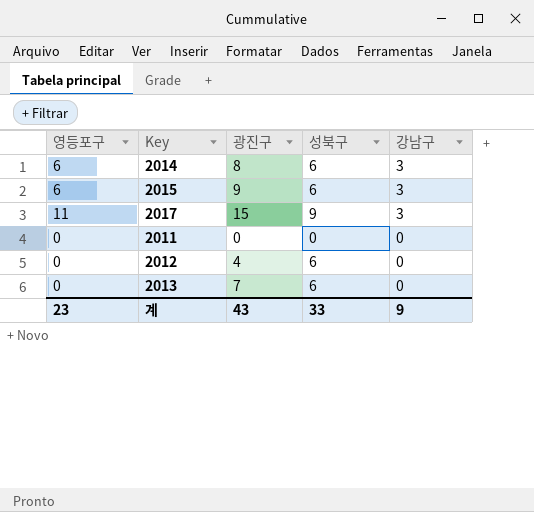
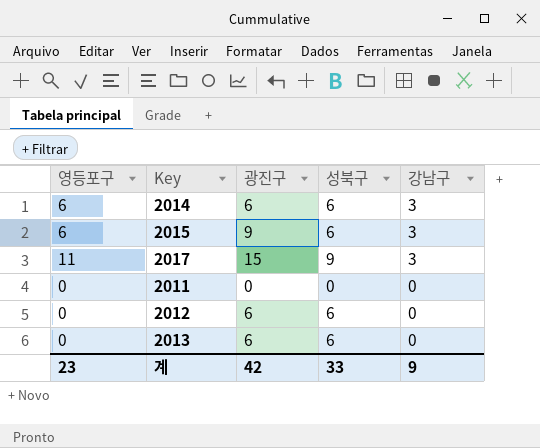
2014 | 광진구: 8 -> 6
2012 | 광진구: 4 -> 6
2013 | 광진구: 7 -> 6
계 | 광진구: 43 -> 42

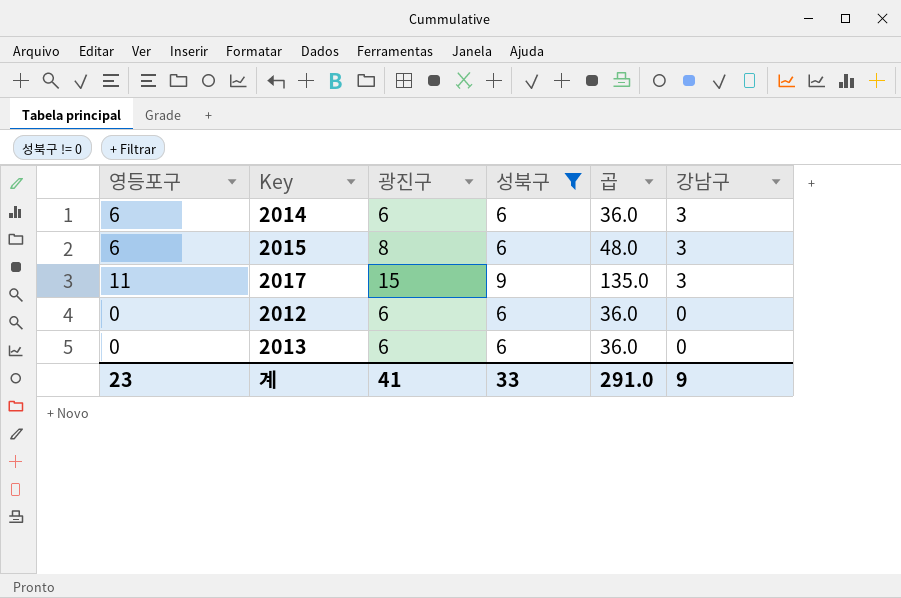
filter: none -> 성북구 != 0
column 곱 | formula: none -> [광진구] * [성북구]
2015 | 광진구: 9 -> 8
계 | 광진구: 42 -> 41

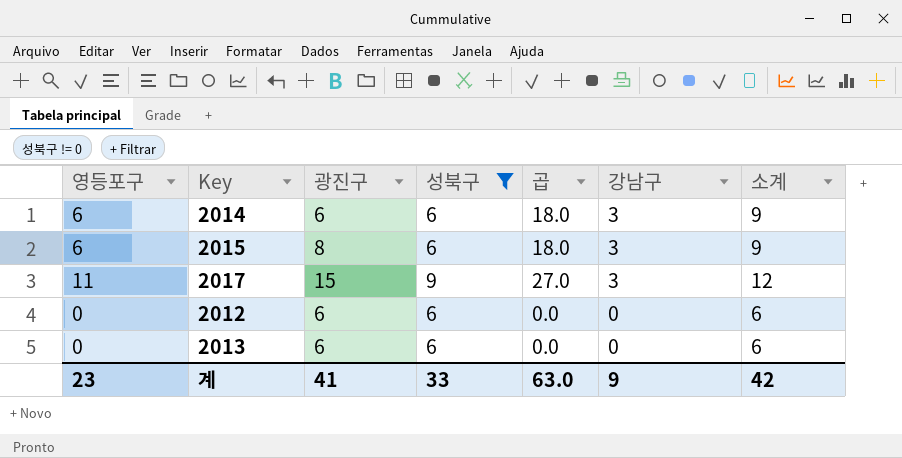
column 곱 | formula: [광진구] * [성북구] -> [성북구] * [강남구]
column 소계 | formula: none -> [성북구] + [강남구]
계 | 곱: 291.0 -> 63.0

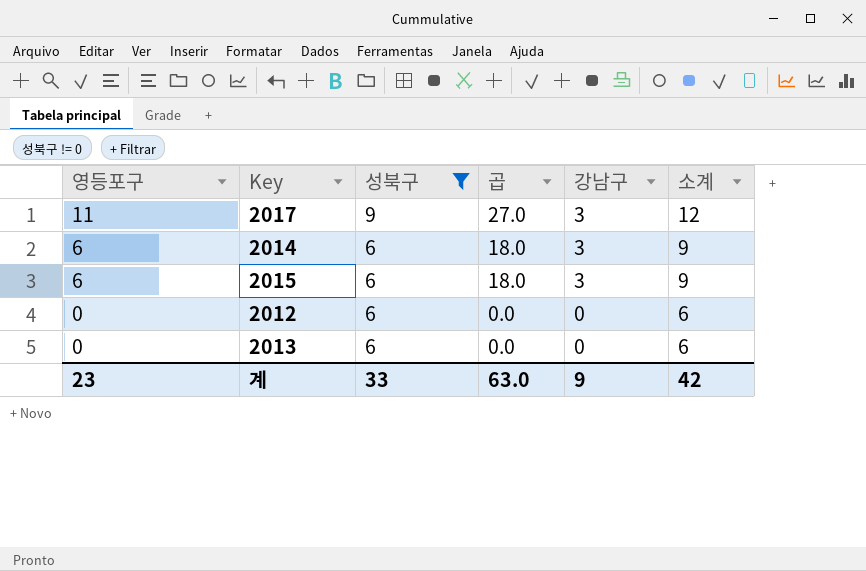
row order: 강남구 descending -> 영등포구 descending
column 광진구 | position: 3 -> none

